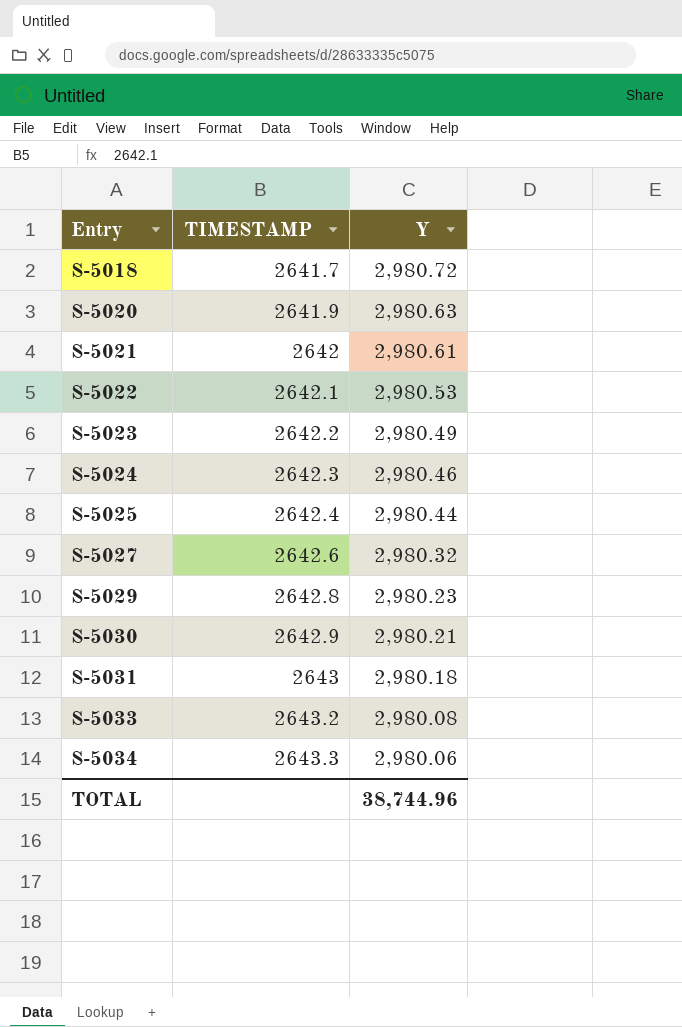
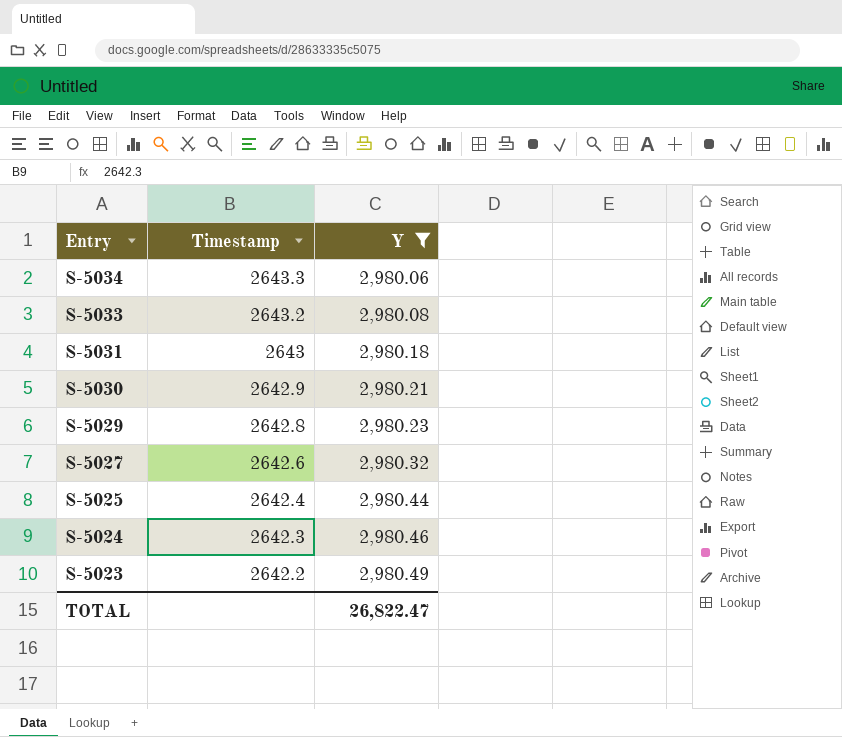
filter: none -> Y <= 2,980.49
row order: Entry ascending -> Entry descending
column name: TIMESTAMP -> Timestamp
TOTAL | Y: 38,744.96 -> 26,822.47

